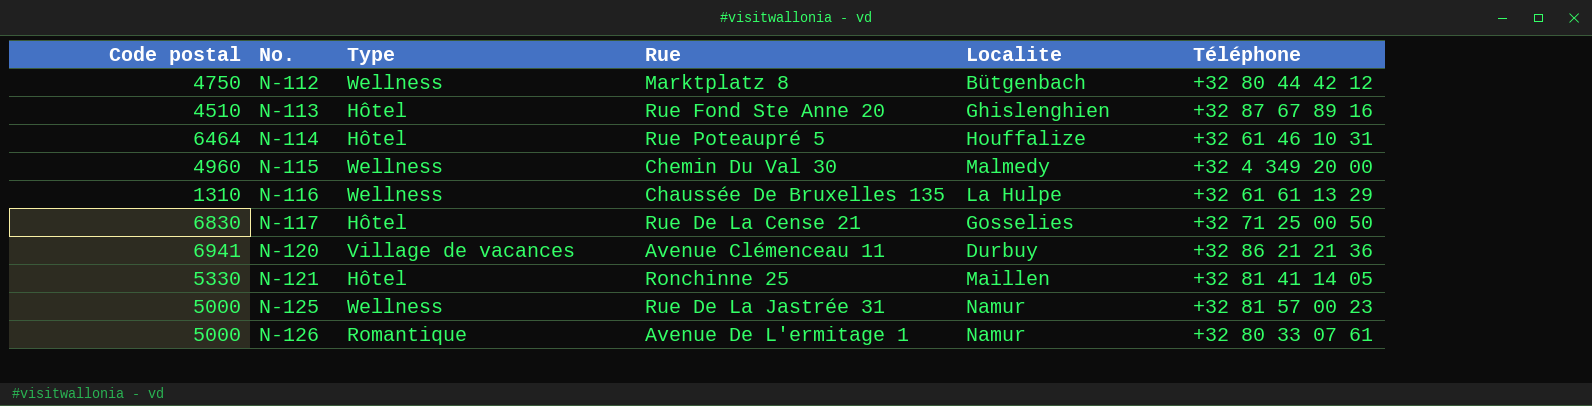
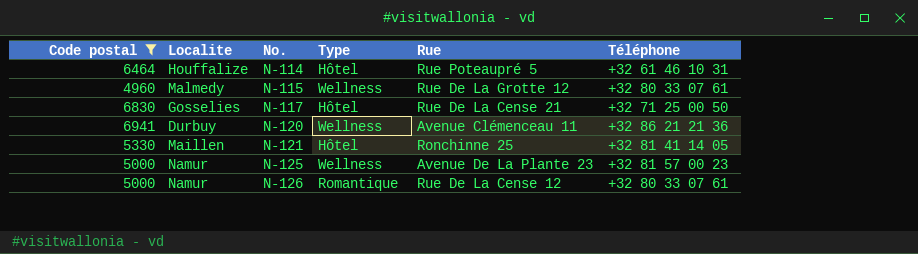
filter: none -> Code postal >= 4960
column Localite | position: 5 -> 2
N-115 | Rue: Chemin Du Val 30 -> Rue De La Grotte 12
N-115 | Téléphone: +32 4 349 20 00 -> +32 80 33 07 61
N-120 | Type: Village de vacances -> Wellness
N-125 | Rue: Rue De La Jastrée 31 -> Avenue De La Plante 23
N-126 | Rue: Avenue De L'ermitage 1 -> Rue De La Cense 12

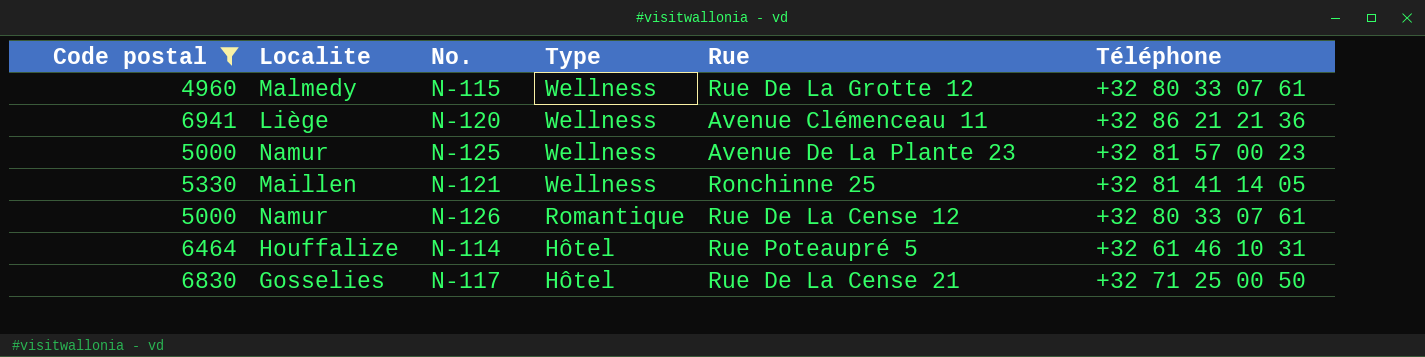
row order: No. ascending -> Type descending
N-120 | Localite: Durbuy -> Liège
N-121 | Type: Hôtel -> Wellness

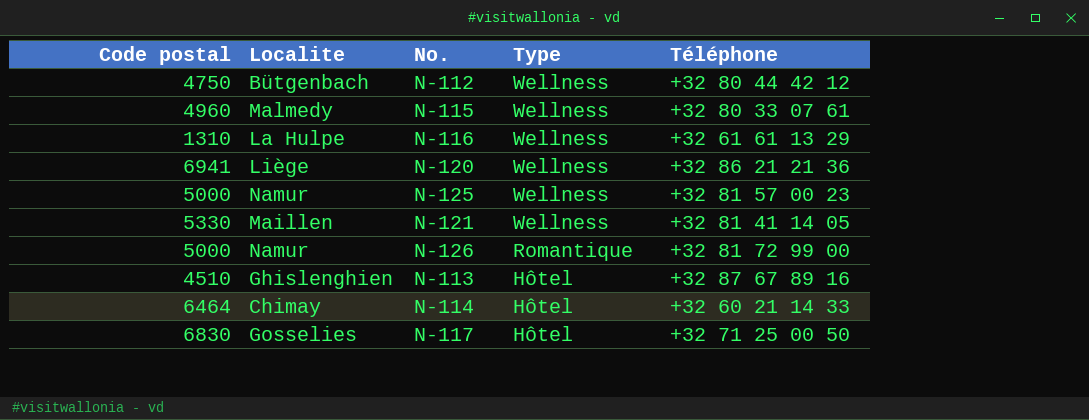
filter: Code postal >= 4960 -> none
column Rue | position: 5 -> none
N-126 | Téléphone: +32 80 33 07 61 -> +32 81 72 99 00
N-114 | Localite: Houffalize -> Chimay
N-114 | Téléphone: +32 61 46 10 31 -> +32 60 21 14 33

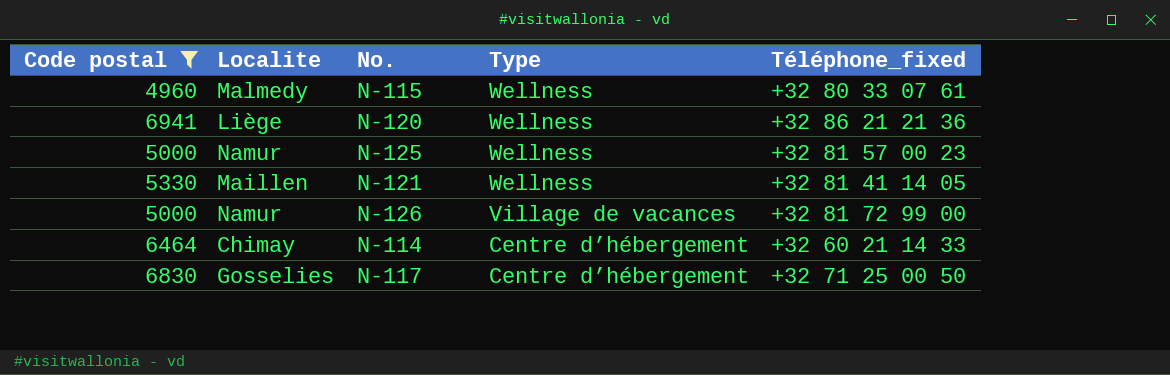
filter: none -> Code postal >= 4960
column name: Téléphone -> Téléphone_fixed
N-126 | Type: Romantique -> Village de vacances
N-114 | Type: Hôtel -> Centre d’hébergement
N-117 | Type: Hôtel -> Centre d’hébergement

